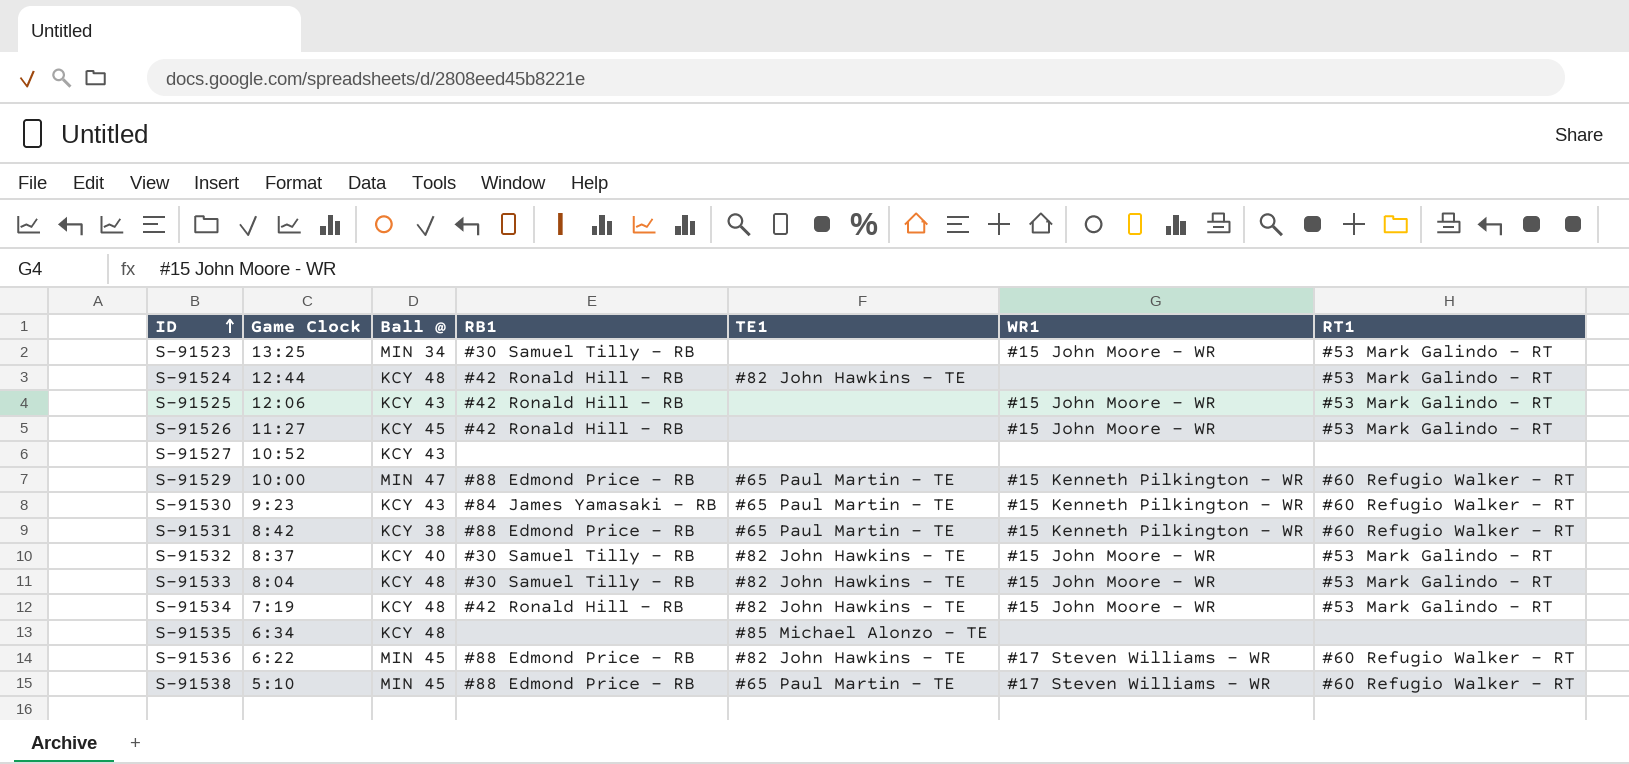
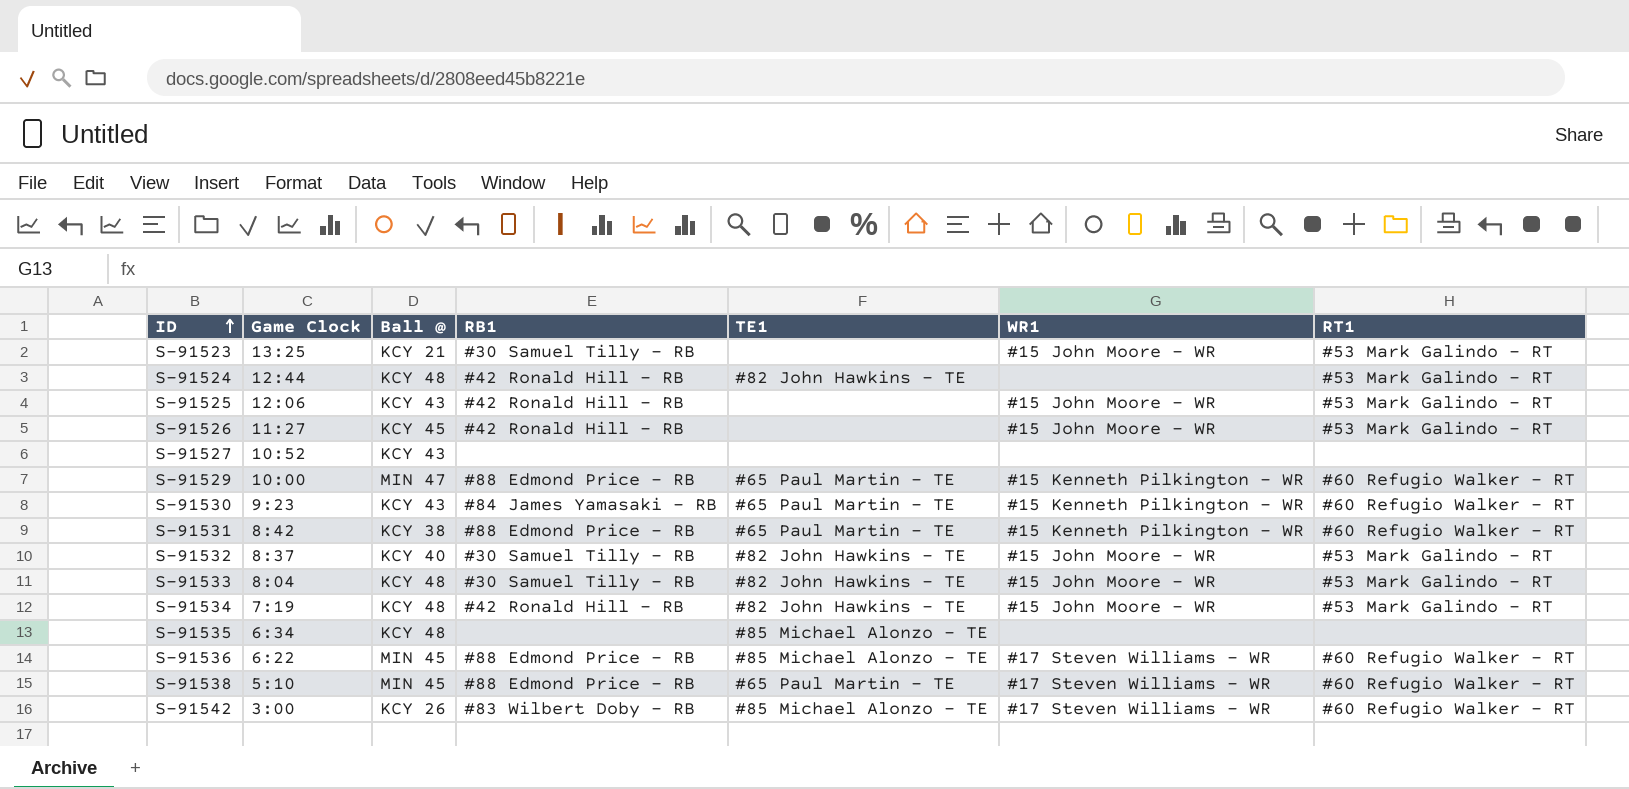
S-91523 | Ball @: MIN 34 -> KCY 21
S-91536 | TE1: #82 John Hawkins - TE -> #85 Michael Alonzo - TE
row S-91542: none -> 3:00 | KCY 26 | #83 Wilbert Doby - RB | #85 Michael Alonzo - TE | #17 Steven Williams - WR | #60 Refugio Walker - RT

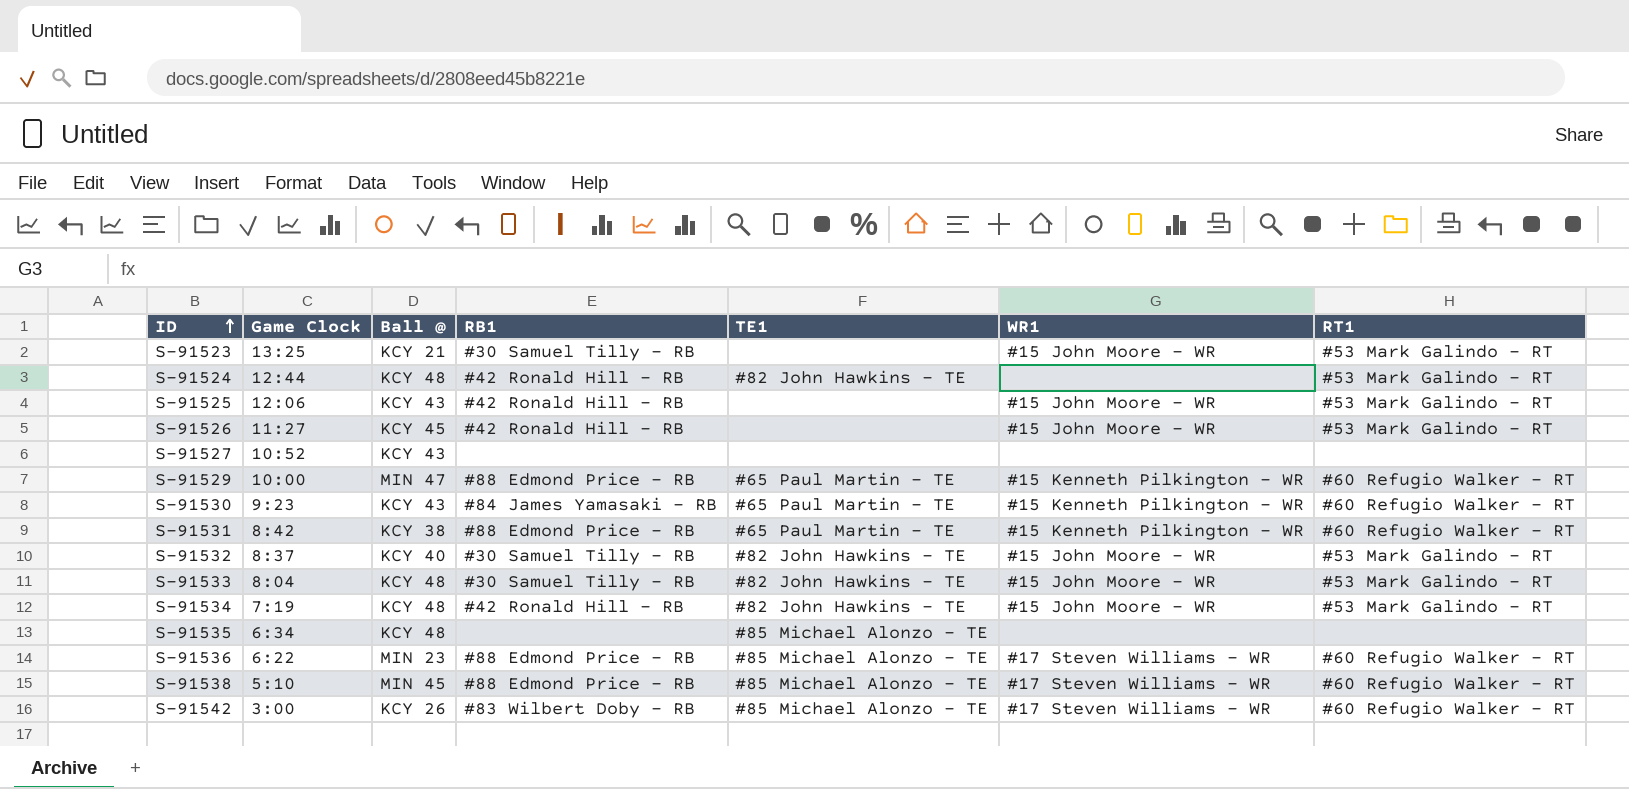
S-91536 | Ball @: MIN 45 -> MIN 23
S-91538 | TE1: #65 Paul Martin - TE -> #85 Michael Alonzo - TE

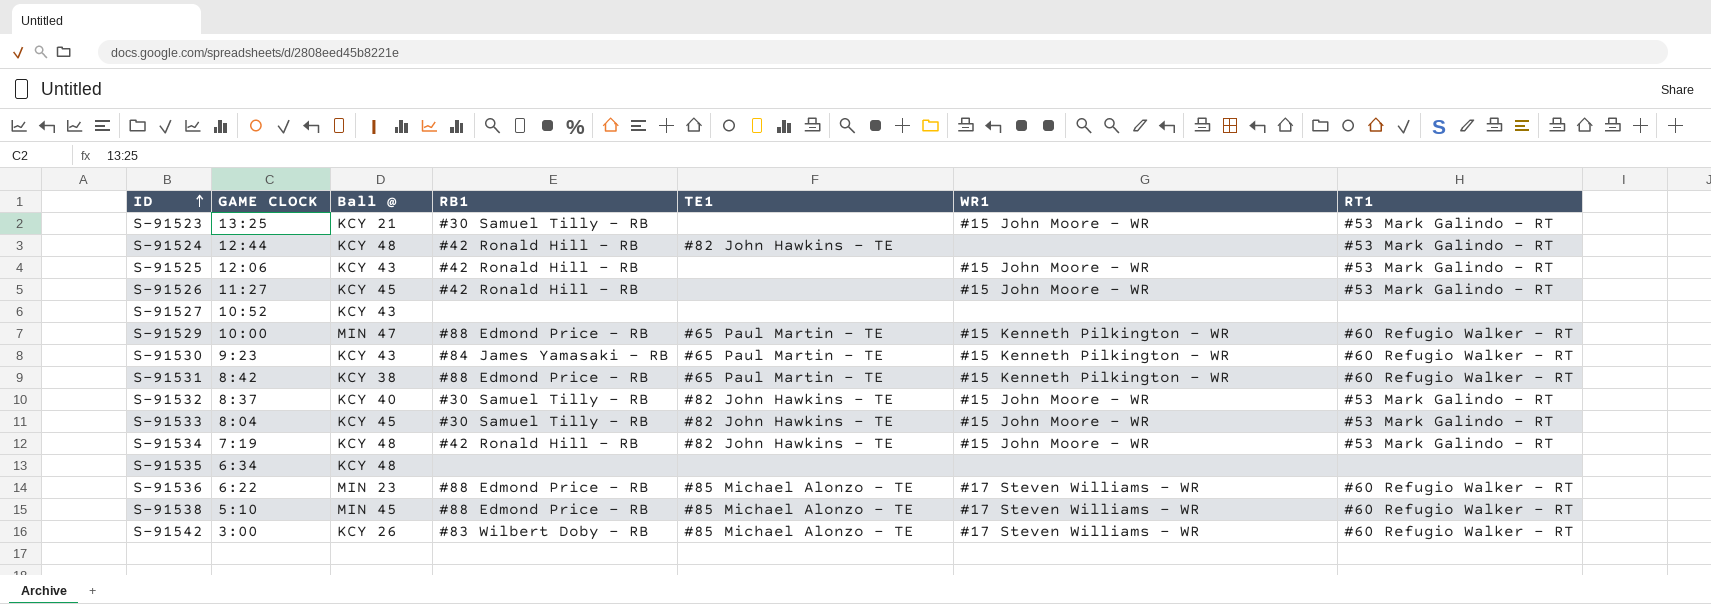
column name: Game Clock -> GAME CLOCK
S-91533 | Ball @: KCY 48 -> KCY 45
S-91535 | TE1: #85 Michael Alonzo - TE -> none

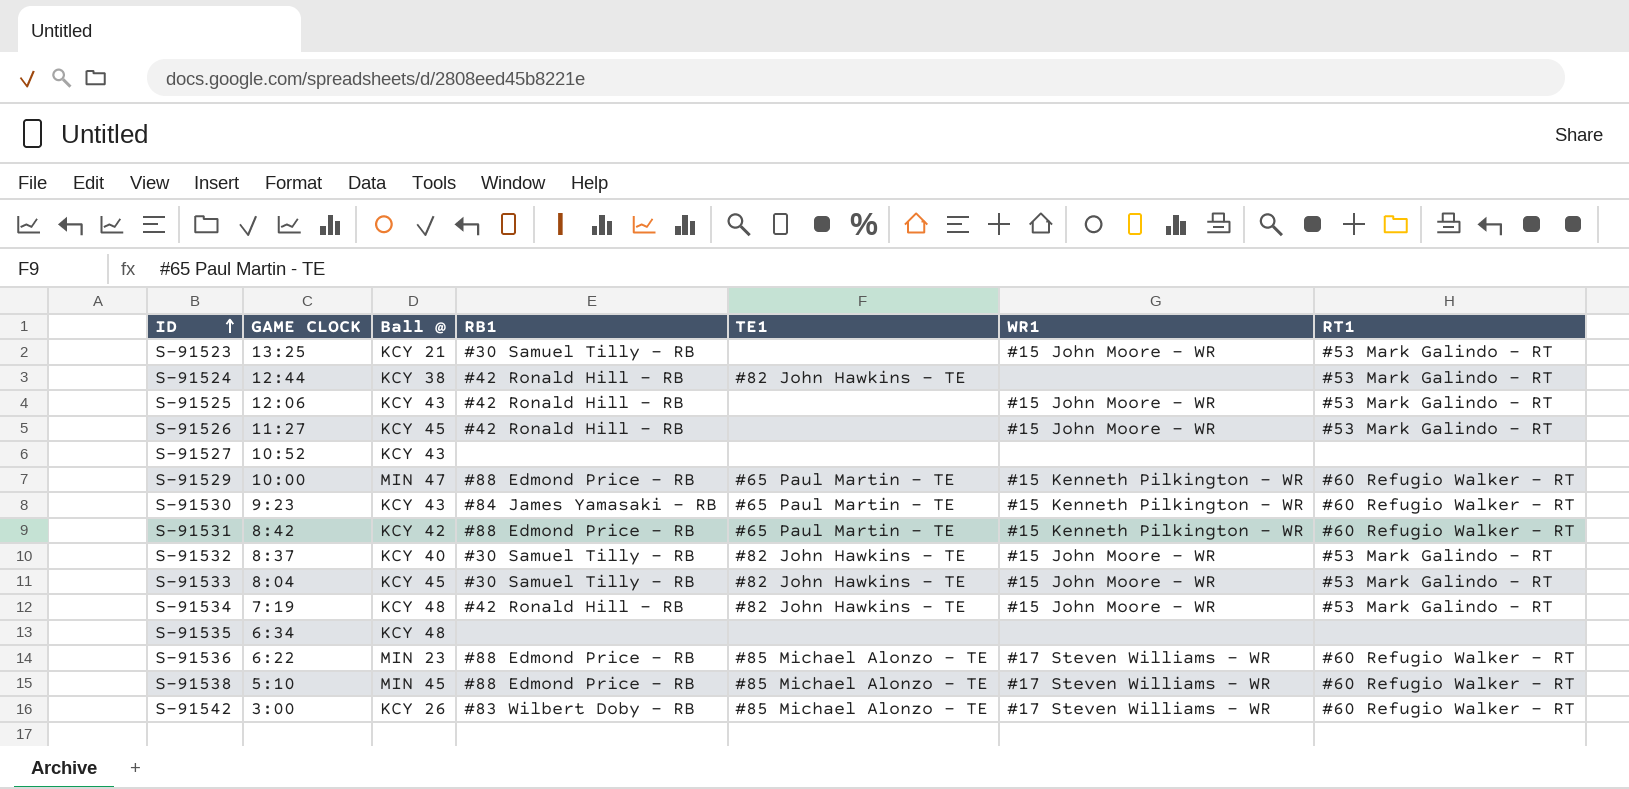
S-91524 | Ball @: KCY 48 -> KCY 38
S-91531 | Ball @: KCY 38 -> KCY 42

